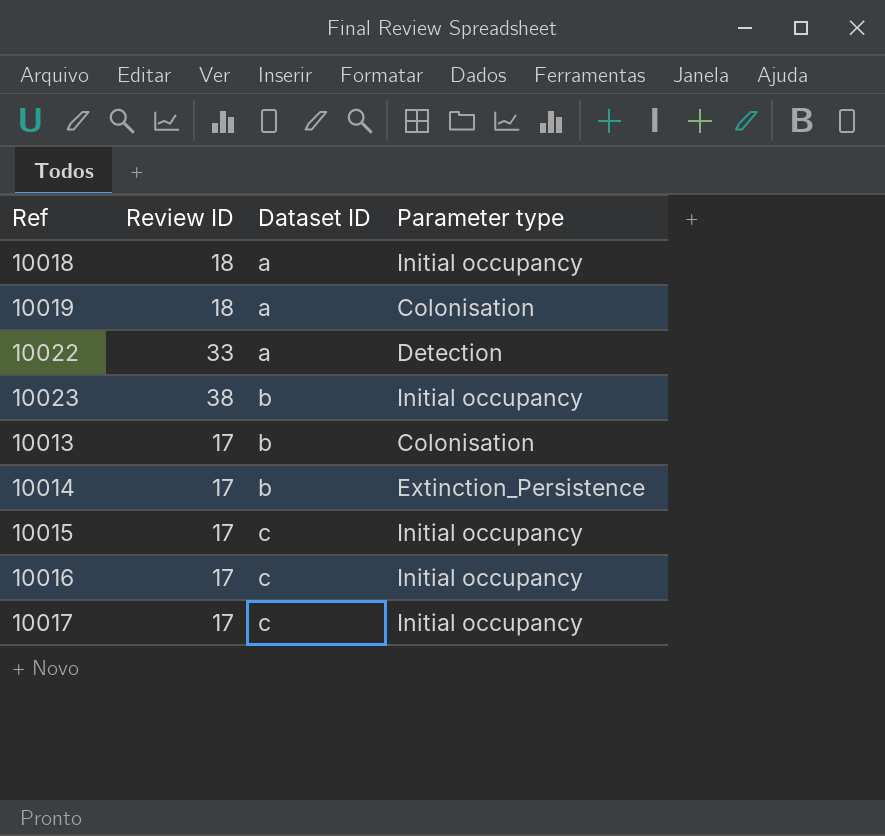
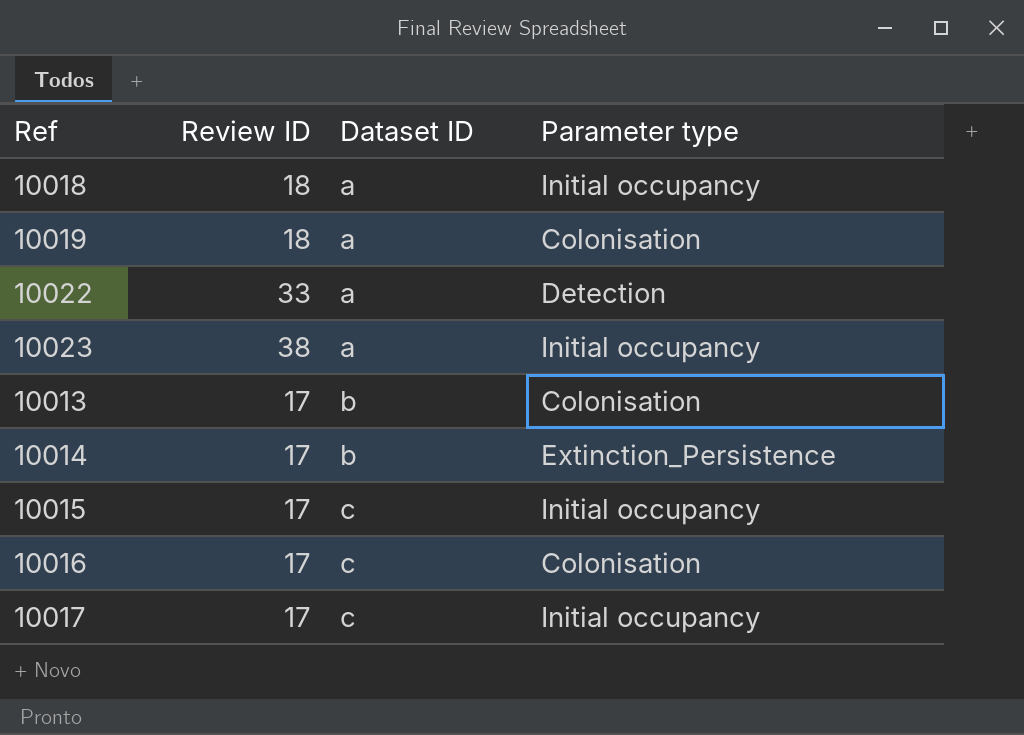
10023 | Dataset ID: b -> a
10016 | Parameter type: Initial occupancy -> Colonisation

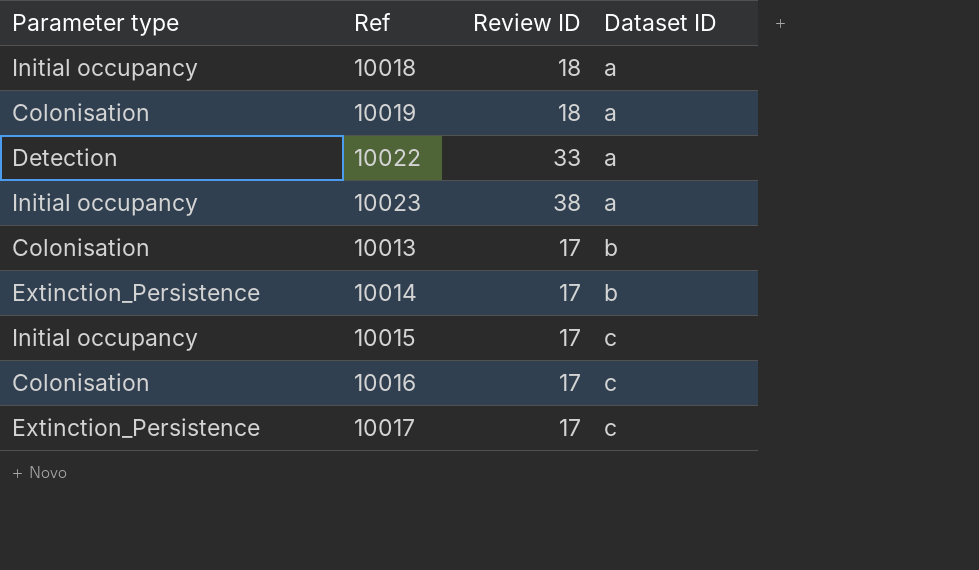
column Parameter type | position: 4 -> 1
10017 | Parameter type: Initial occupancy -> Extinction_Persistence

